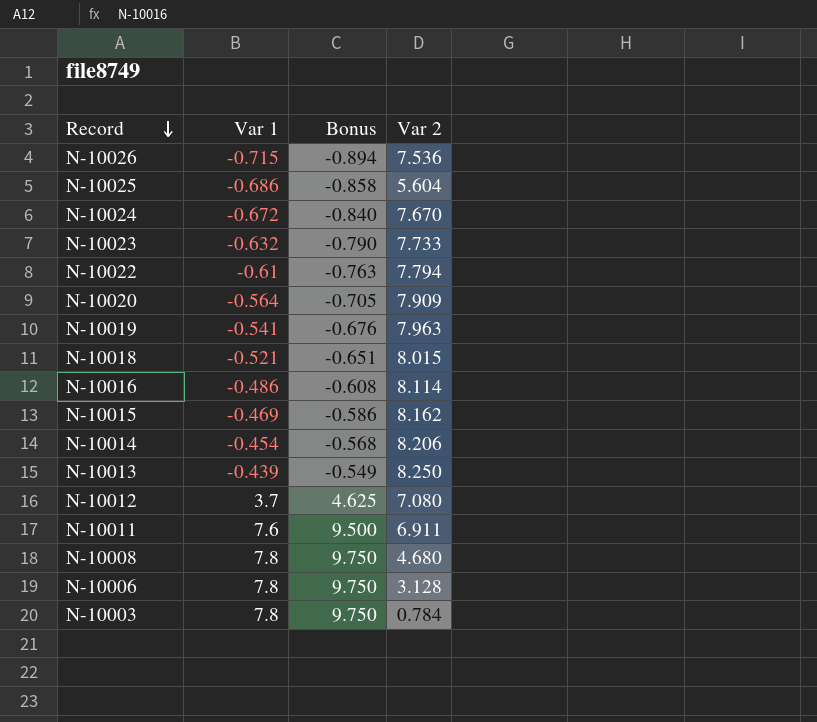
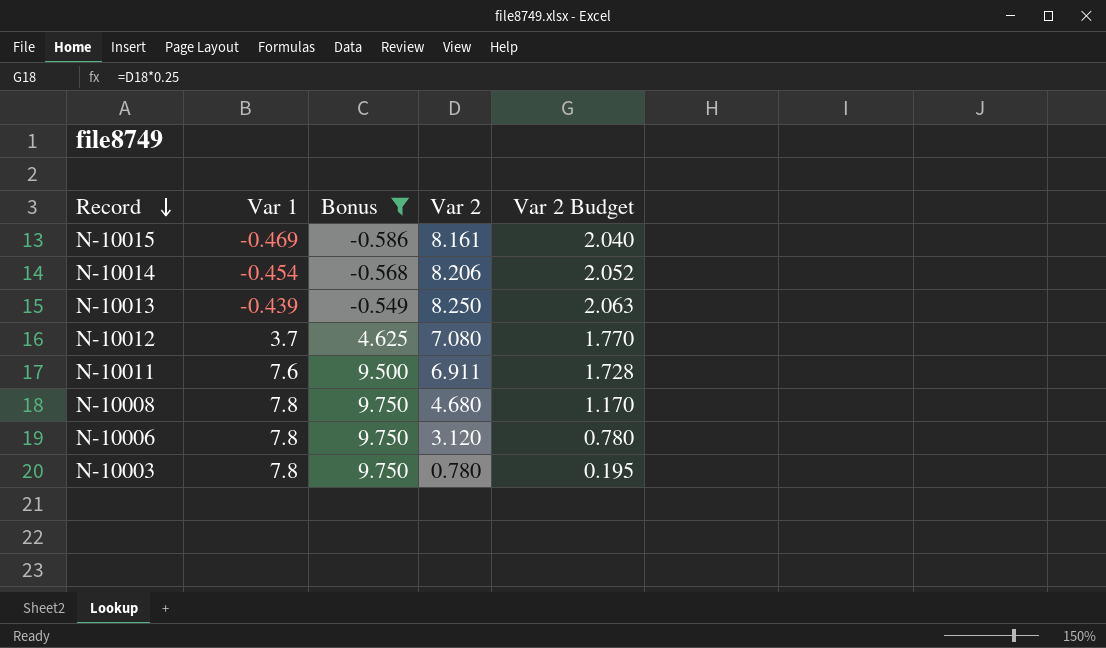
filter: none -> Bonus >= -0.586
column Var 2 Budget | formula: none -> [Var 2] * 0.25
N-10015 | Var 2: 8.162 -> 8.161
N-10006 | Var 2: 3.128 -> 3.120
N-10003 | Var 2: 0.784 -> 0.780

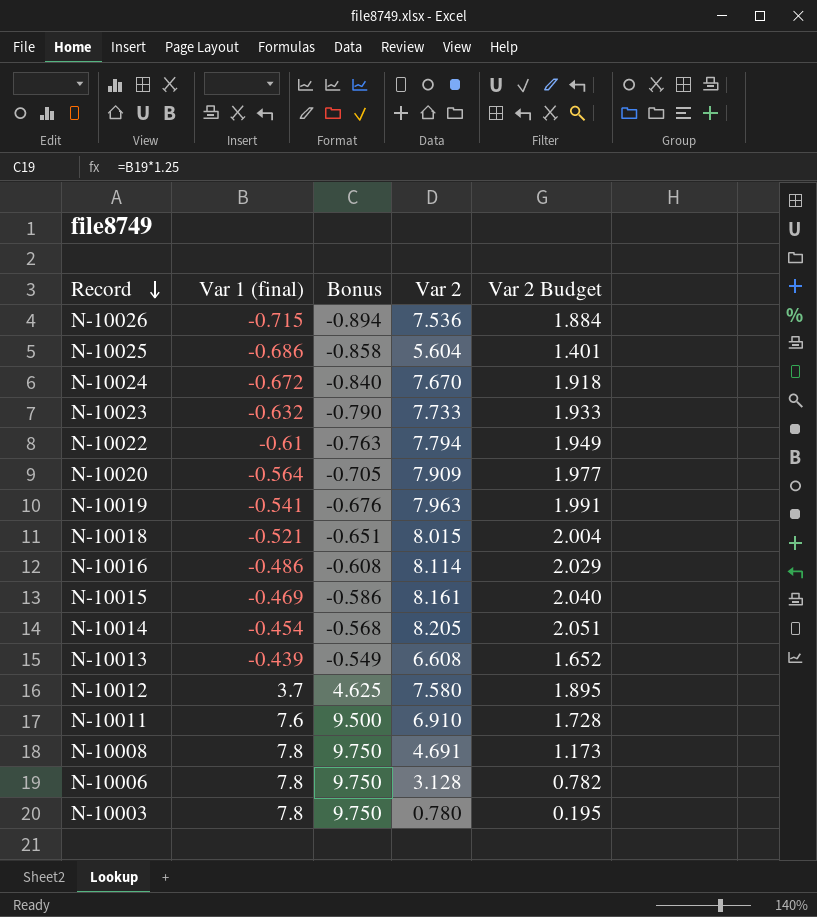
filter: Bonus >= -0.586 -> none
column name: Var 1 -> Var 1 (final)
N-10014 | Var 2: 8.206 -> 8.205
N-10014 | Var 2 Budget: 2.052 -> 2.051
N-10013 | Var 2: 8.250 -> 6.608
N-10013 | Var 2 Budget: 2.063 -> 1.652
N-10012 | Var 2: 7.080 -> 7.580
N-10012 | Var 2 Budget: 1.770 -> 1.895
N-10011 | Var 2: 6.911 -> 6.910
N-10008 | Var 2: 4.680 -> 4.691
N-10008 | Var 2 Budget: 1.170 -> 1.173
N-10006 | Var 2: 3.120 -> 3.128
N-10006 | Var 2 Budget: 0.780 -> 0.782

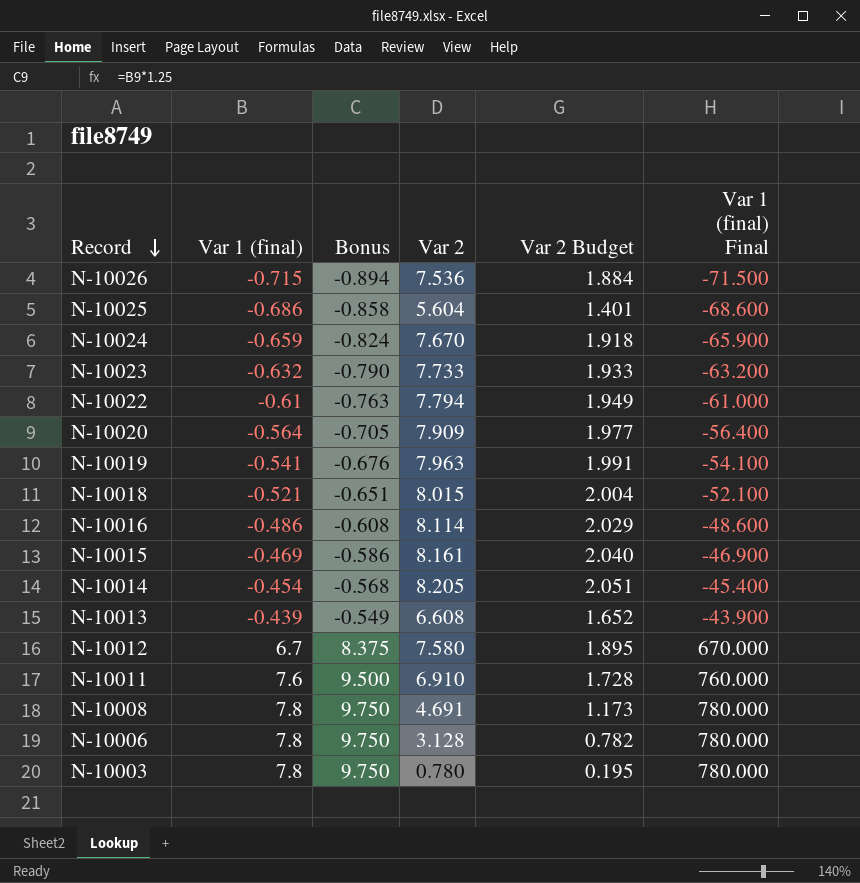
column Var 1 (final) Final | formula: none -> [Var 1 (final)] * 100
N-10024 | Var 1 (final): -0.672 -> -0.659
N-10024 | Bonus: -0.840 -> -0.824
N-10012 | Var 1 (final): 3.7 -> 6.7
N-10012 | Bonus: 4.625 -> 8.375

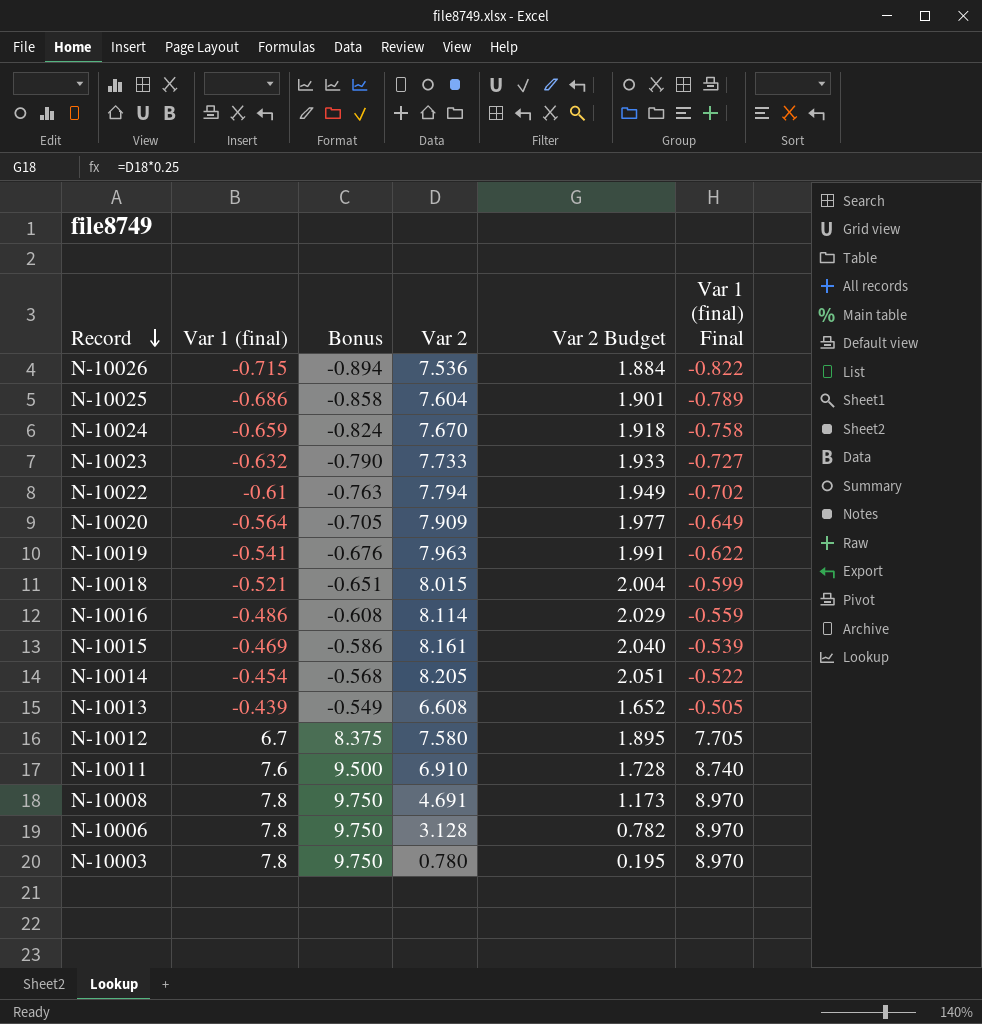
column Var 1 (final) Final | formula: [Var 1 (final)] * 100 -> [Var 1 (final)] * 1.15
N-10025 | Var 2: 5.604 -> 7.604
N-10025 | Var 2 Budget: 1.401 -> 1.901

